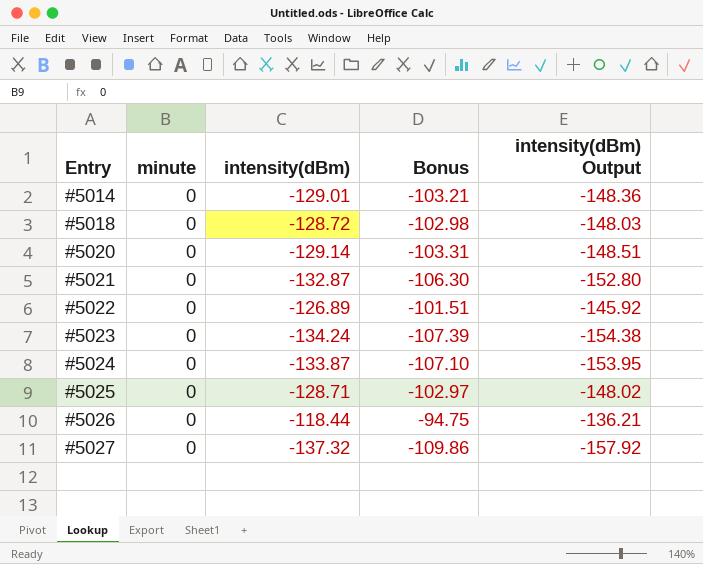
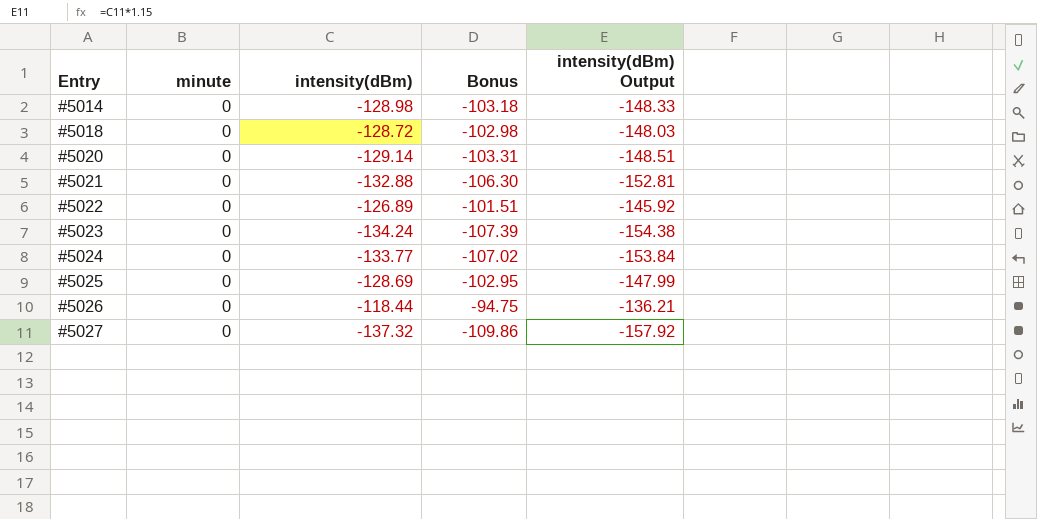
#5014 | intensity(dBm): -129.01 -> -128.98
#5014 | Bonus: -103.21 -> -103.18
#5014 | intensity(dBm) Output: -148.36 -> -148.33
#5021 | intensity(dBm): -132.87 -> -132.88
#5021 | intensity(dBm) Output: -152.80 -> -152.81
#5024 | intensity(dBm): -133.87 -> -133.77
#5024 | Bonus: -107.10 -> -107.02
#5024 | intensity(dBm) Output: -153.95 -> -153.84
#5025 | intensity(dBm): -128.71 -> -128.69
#5025 | Bonus: -102.97 -> -102.95
#5025 | intensity(dBm) Output: -148.02 -> -147.99

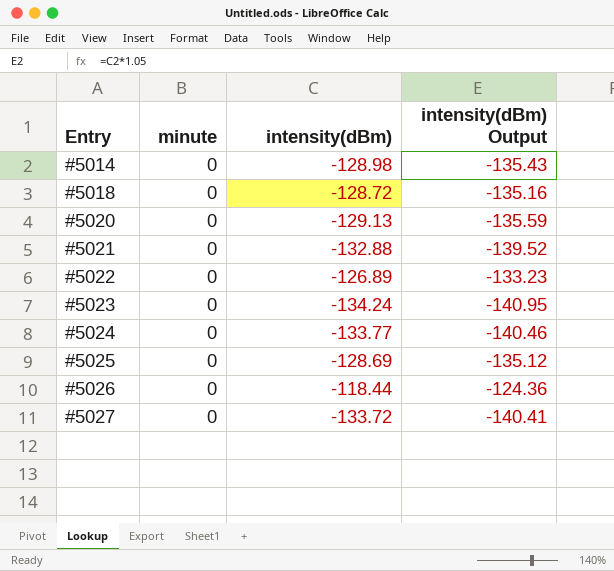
column Bonus | formula: [intensity(dBm)] * 0.8 -> none
column intensity(dBm) Output | formula: [intensity(dBm)] * 1.15 -> [intensity(dBm)] * 1.05
#5020 | intensity(dBm): -129.14 -> -129.13
#5027 | intensity(dBm): -137.32 -> -133.72

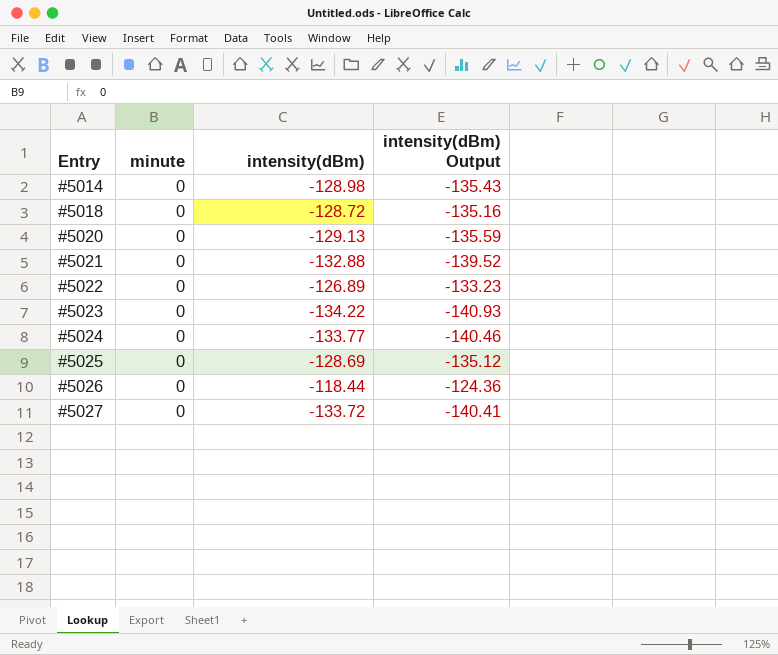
#5023 | intensity(dBm): -134.24 -> -134.22
#5023 | intensity(dBm) Output: -140.95 -> -140.93

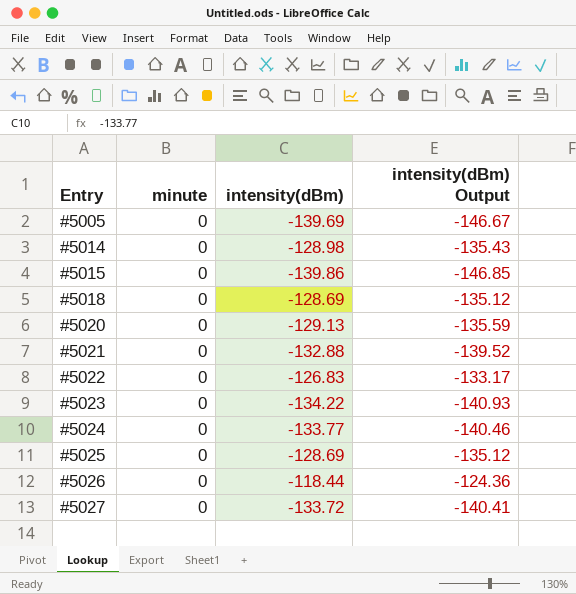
row #5005: none -> 0 | -139.69 | -146.67
row #5015: none -> 0 | -139.86 | -146.85
#5018 | intensity(dBm): -128.72 -> -128.69
#5018 | intensity(dBm) Output: -135.16 -> -135.12
#5022 | intensity(dBm): -126.89 -> -126.83
#5022 | intensity(dBm) Output: -133.23 -> -133.17

